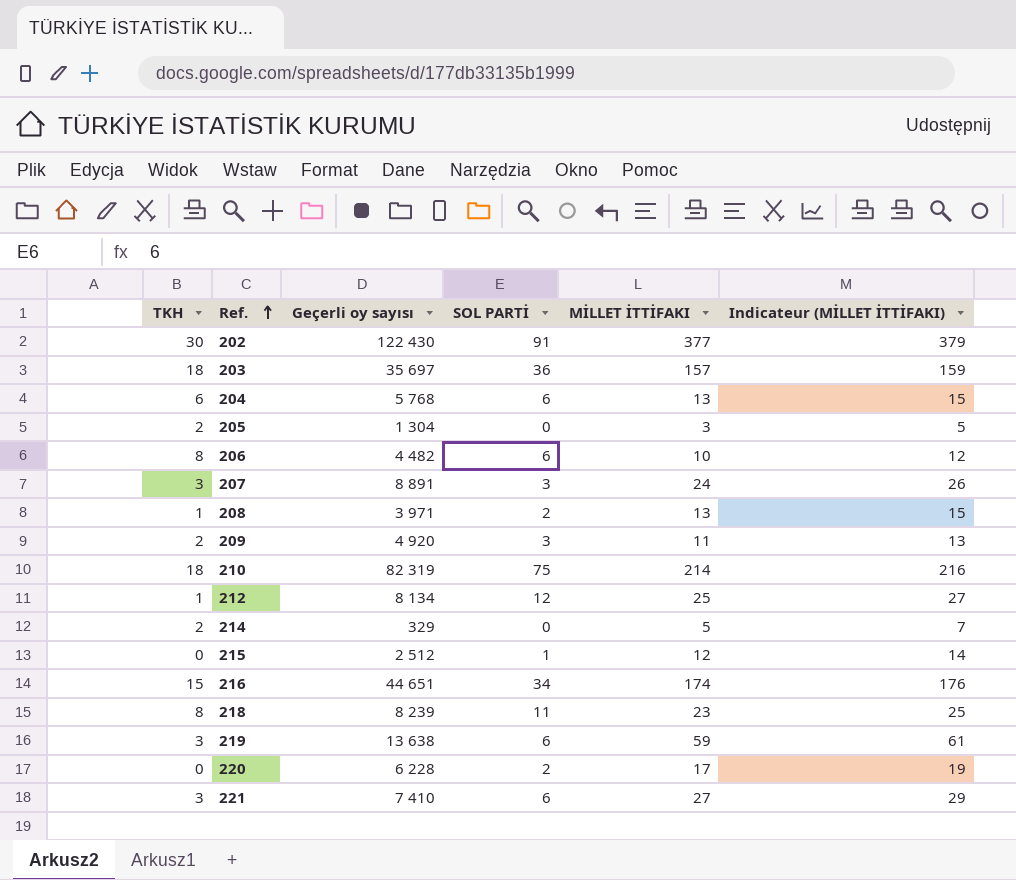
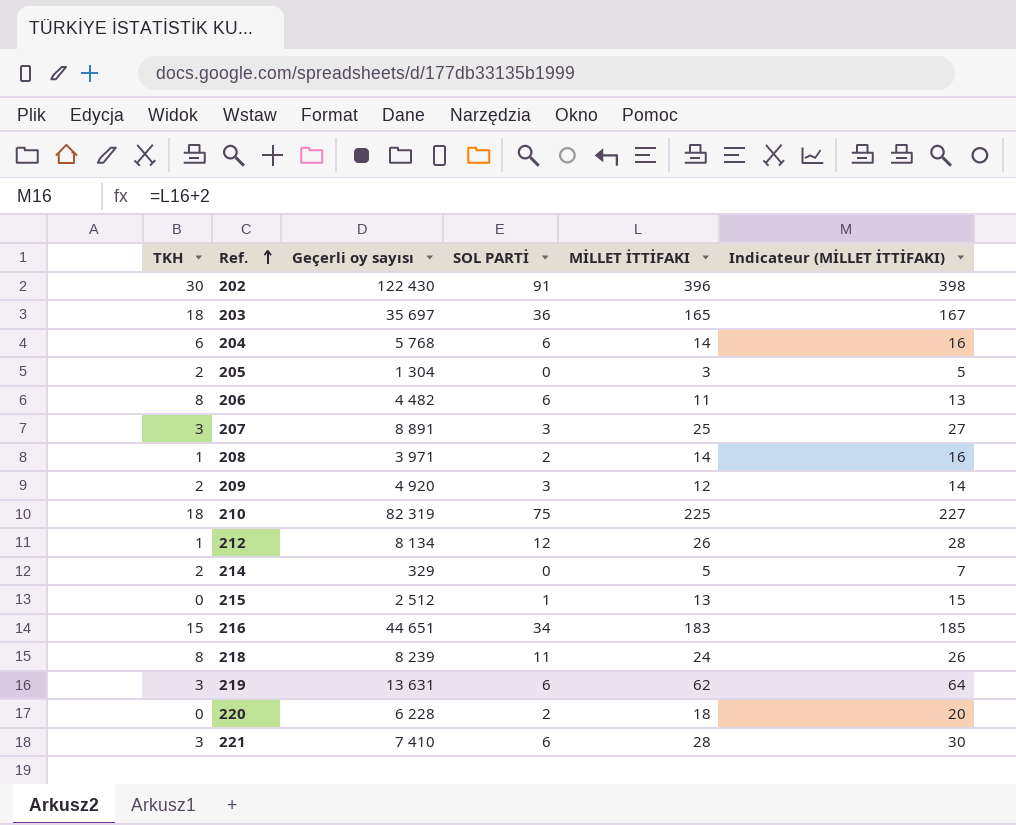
202 | MİLLET İTTİFAKI: 377 -> 396
202 | Indicateur (MİLLET İTTİFAKI): 379 -> 398
203 | MİLLET İTTİFAKI: 157 -> 165
203 | Indicateur (MİLLET İTTİFAKI): 159 -> 167
204 | MİLLET İTTİFAKI: 13 -> 14
204 | Indicateur (MİLLET İTTİFAKI): 15 -> 16
206 | MİLLET İTTİFAKI: 10 -> 11
206 | Indicateur (MİLLET İTTİFAKI): 12 -> 13
207 | MİLLET İTTİFAKI: 24 -> 25
207 | Indicateur (MİLLET İTTİFAKI): 26 -> 27
208 | MİLLET İTTİFAKI: 13 -> 14
208 | Indicateur (MİLLET İTTİFAKI): 15 -> 16
209 | MİLLET İTTİFAKI: 11 -> 12
209 | Indicateur (MİLLET İTTİFAKI): 13 -> 14
210 | MİLLET İTTİFAKI: 214 -> 225
210 | Indicateur (MİLLET İTTİFAKI): 216 -> 227
212 | MİLLET İTTİFAKI: 25 -> 26
212 | Indicateur (MİLLET İTTİFAKI): 27 -> 28
215 | MİLLET İTTİFAKI: 12 -> 13
215 | Indicateur (MİLLET İTTİFAKI): 14 -> 15
216 | MİLLET İTTİFAKI: 174 -> 183
216 | Indicateur (MİLLET İTTİFAKI): 176 -> 185
218 | MİLLET İTTİFAKI: 23 -> 24
218 | Indicateur (MİLLET İTTİFAKI): 25 -> 26
219 | Geçerli oy sayısı: 13 638 -> 13 631
219 | MİLLET İTTİFAKI: 59 -> 62
219 | Indicateur (MİLLET İTTİFAKI): 61 -> 64
220 | MİLLET İTTİFAKI: 17 -> 18
220 | Indicateur (MİLLET İTTİFAKI): 19 -> 20
221 | MİLLET İTTİFAKI: 27 -> 28
221 | Indicateur (MİLLET İTTİFAKI): 29 -> 30

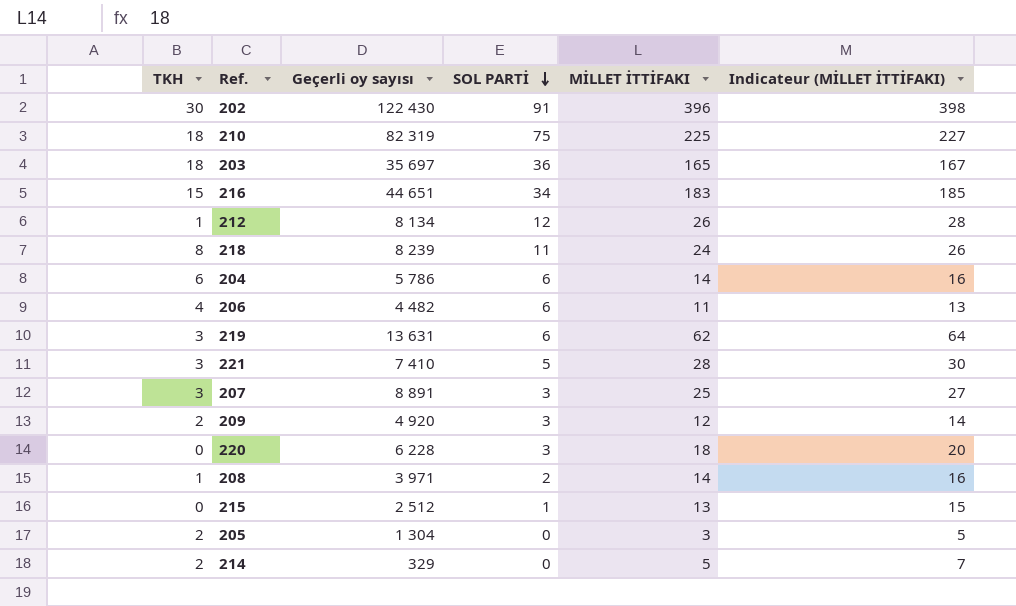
row order: Ref. ascending -> SOL PARTİ descending
204 | Geçerli oy sayısı: 5 768 -> 5 786
206 | TKH: 8 -> 4
221 | SOL PARTİ: 6 -> 5
220 | SOL PARTİ: 2 -> 3

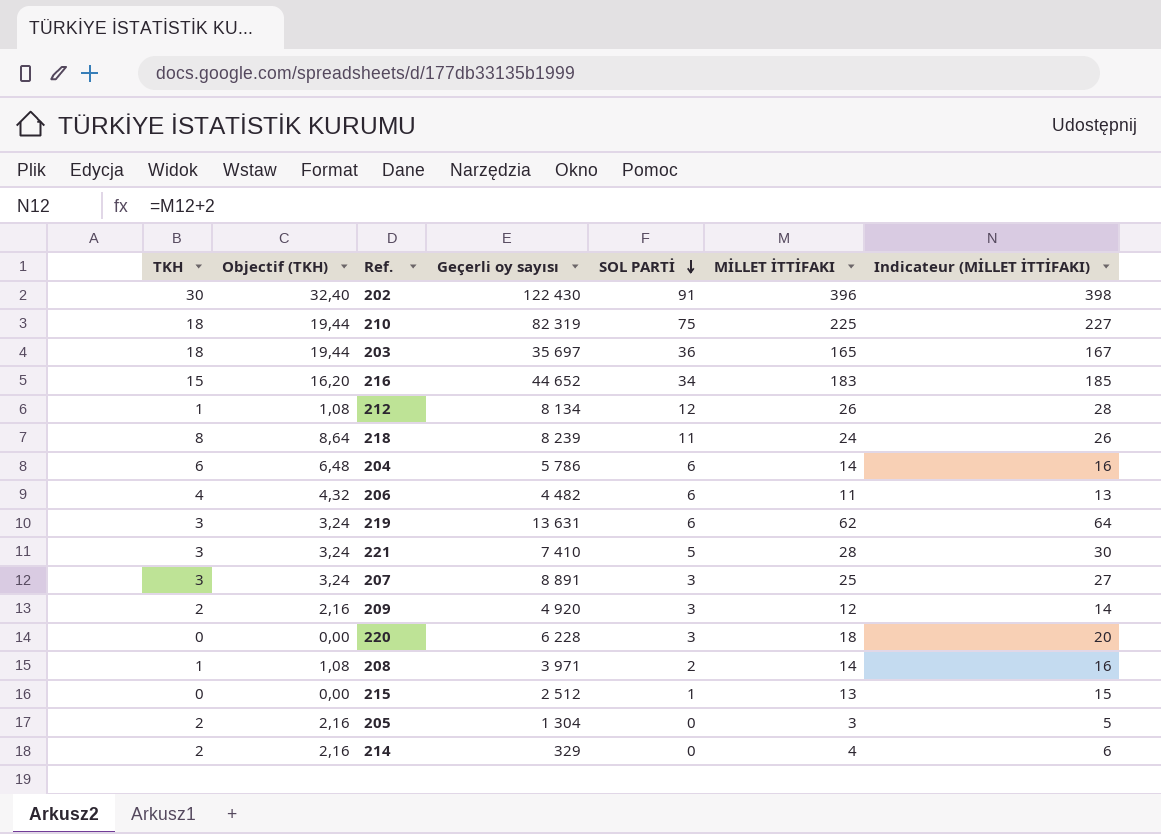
column Objectif (TKH) | formula: none -> [TKH] * 1,08
216 | Geçerli oy sayısı: 44 651 -> 44 652
214 | MİLLET İTTİFAKI: 5 -> 4
214 | Indicateur (MİLLET İTTİFAKI): 7 -> 6

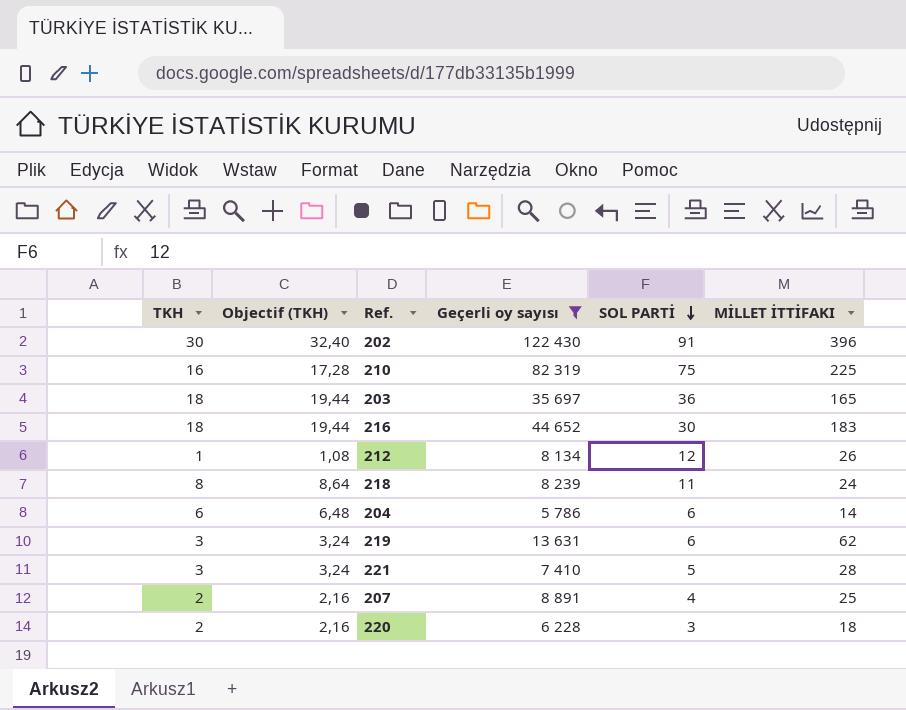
filter: none -> Geçerli oy sayısı >= 5 786
column Indicateur (MİLLET İTTİFAKI) | formula: [MİLLET İTTİFAKI] + 2 -> none
210 | TKH: 18 -> 16
210 | Objectif (TKH): 19,44 -> 17,28
216 | TKH: 15 -> 18
216 | Objectif (TKH): 16,20 -> 19,44
216 | SOL PARTİ: 34 -> 30
207 | TKH: 3 -> 2
207 | Objectif (TKH): 3,24 -> 2,16
207 | SOL PARTİ: 3 -> 4
220 | TKH: 0 -> 2
220 | Objectif (TKH): 0,00 -> 2,16

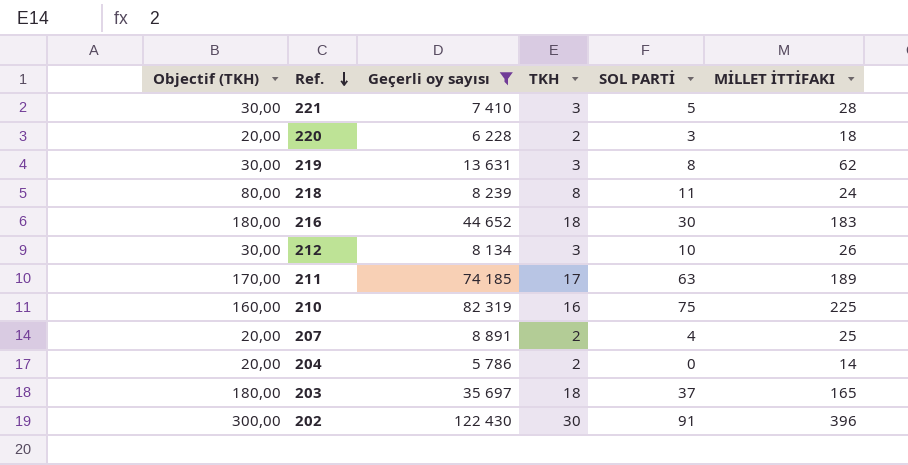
row order: SOL PARTİ descending -> Ref. descending
column Objectif (TKH) | formula: [TKH] * 1,08 -> [TKH] * 10
column TKH | position: 1 -> 4
219 | SOL PARTİ: 6 -> 8
212 | TKH: 1 -> 3
212 | SOL PARTİ: 12 -> 10
row 211: none -> 170,00 | 74 185 | 17 | 63 | 189
204 | TKH: 6 -> 2
204 | SOL PARTİ: 6 -> 0
203 | SOL PARTİ: 36 -> 37

